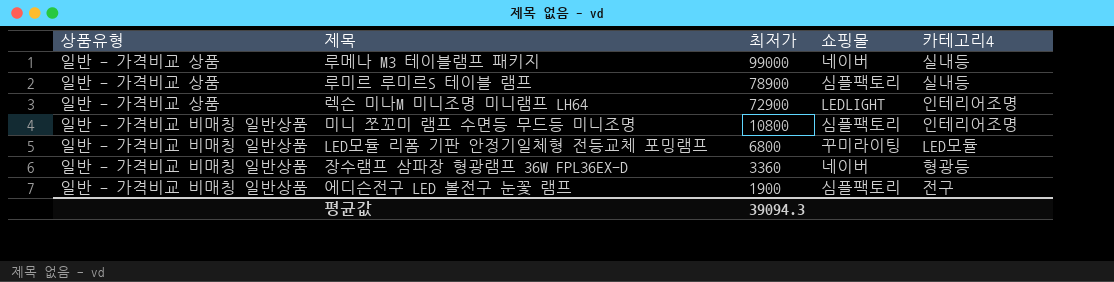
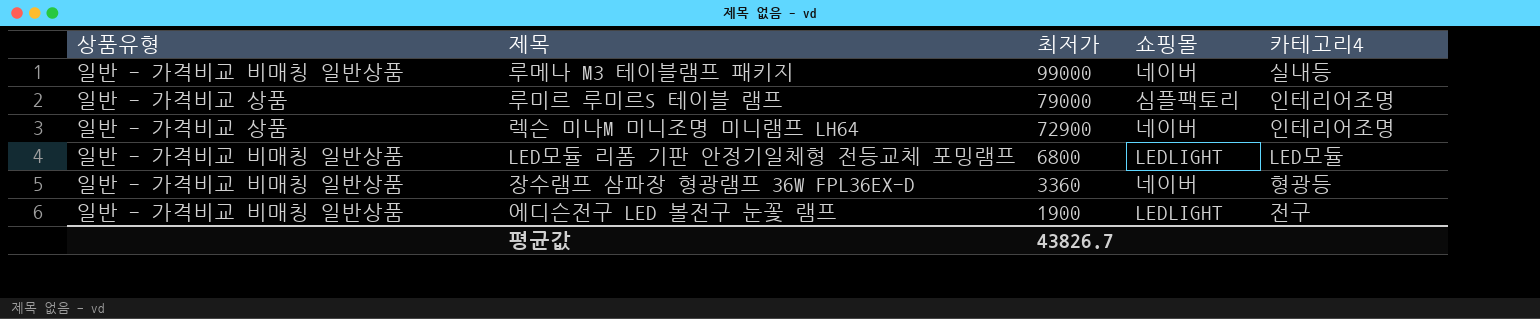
row 미니 쪼꼬미 램프 수면등 무드등 미니조명: 일반 - 가격비교 비매칭 일반상품 | 10800 | 심플팩토리 | 인테리어조명 -> none
루메나 M3 테이블램프 패키지 | 상품유형: 일반 - 가격비교 상품 -> 일반 - 가격비교 비매칭 일반상품
루미르 루미르S 테이블 램프 | 최저가: 78900 -> 79000
루미르 루미르S 테이블 램프 | 카테고리4: 실내등 -> 인테리어조명
렉슨 미나M 미니조명 미니램프 LH64 | 쇼핑몰: LEDLIGHT -> 네이버
LED모듈 리폼 기판 안정기일체형 전등교체 포밍램프 | 쇼핑몰: 꾸미라이팅 -> LEDLIGHT
에디슨전구 LED 볼전구 눈꽃 램프 | 쇼핑몰: 심플팩토리 -> LEDLIGHT
평균값 | 최저가: 39094.3 -> 43826.7

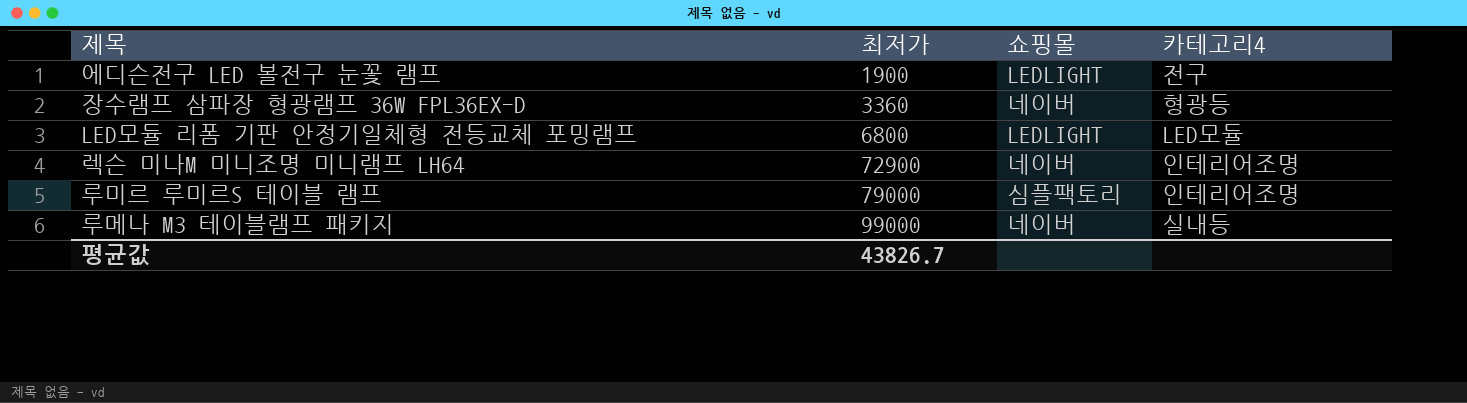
row order: 최저가 descending -> 최저가 ascending
column 상품유형 | position: 1 -> none

